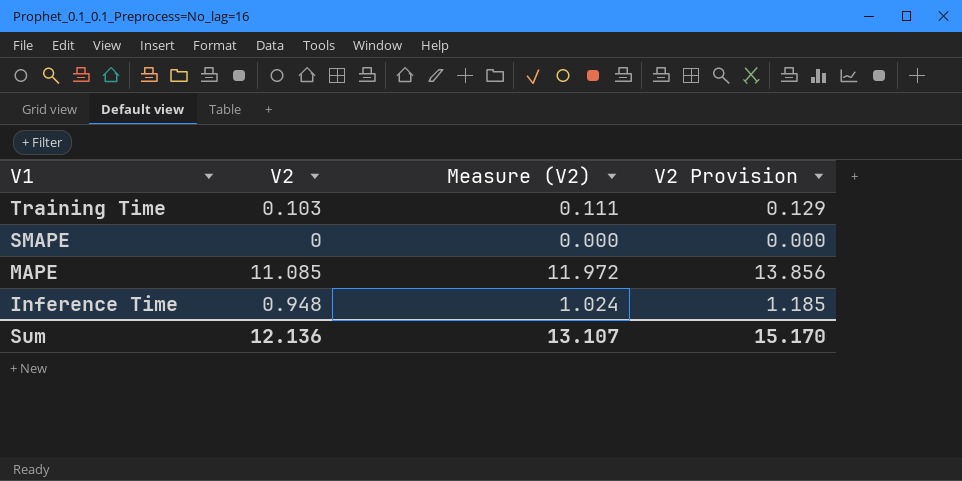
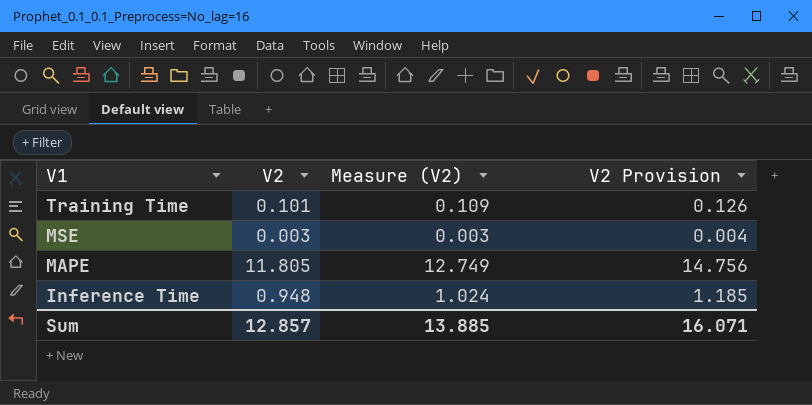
row SMAPE: 0 | 0.000 | 0.000 -> none
Training Time | V2: 0.103 -> 0.101
Training Time | Measure (V2): 0.111 -> 0.109
Training Time | V2 Provision: 0.129 -> 0.126
row MSE: none -> 0.003 | 0.003 | 0.004
MAPE | V2: 11.085 -> 11.805
MAPE | Measure (V2): 11.972 -> 12.749
MAPE | V2 Provision: 13.856 -> 14.756
Sum | V2: 12.136 -> 12.857
Sum | Measure (V2): 13.107 -> 13.885
Sum | V2 Provision: 15.170 -> 16.071

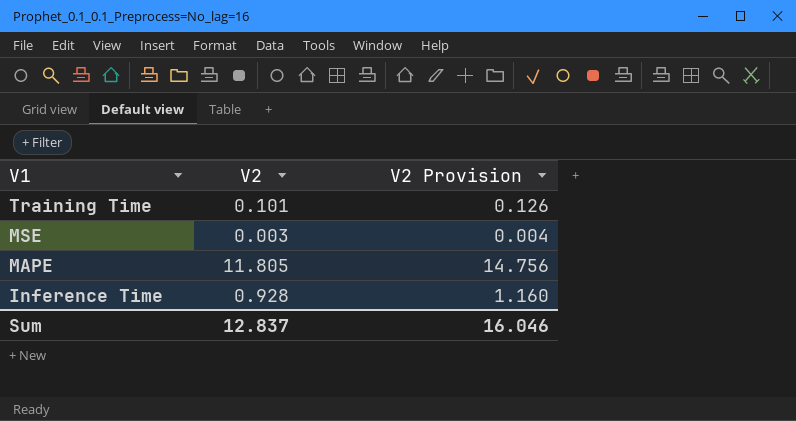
column Measure (V2) | formula: [V2] * 1.08 -> none
Inference Time | V2: 0.948 -> 0.928
Inference Time | V2 Provision: 1.185 -> 1.160
Sum | V2: 12.857 -> 12.837
Sum | V2 Provision: 16.071 -> 16.046

